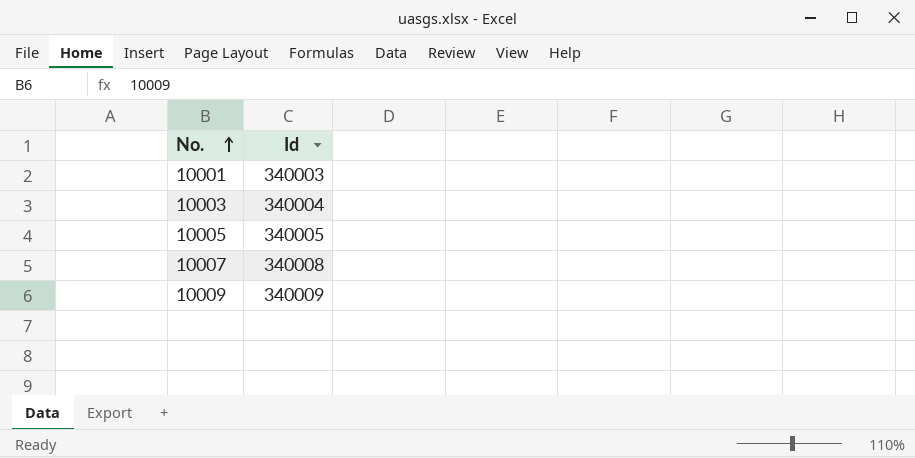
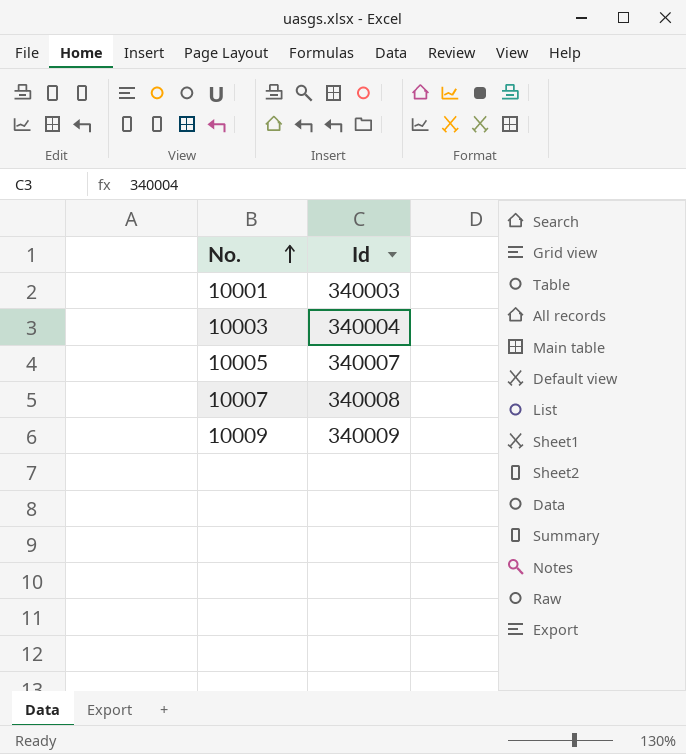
10005 | Id: 340005 -> 340007

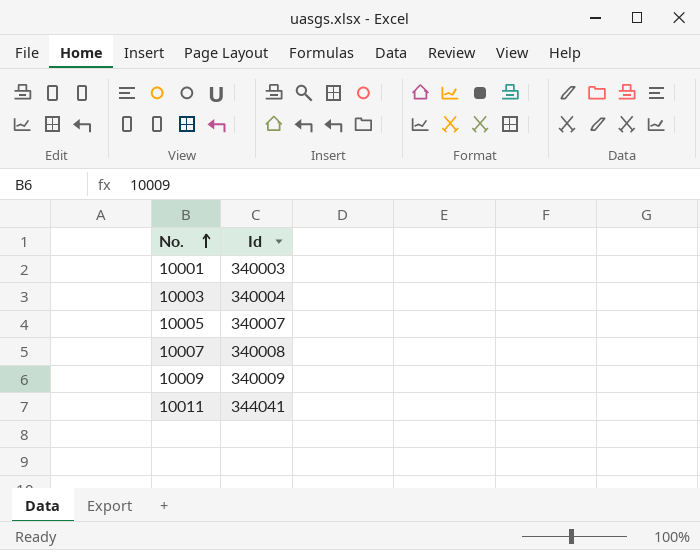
row 10011: none -> 344041

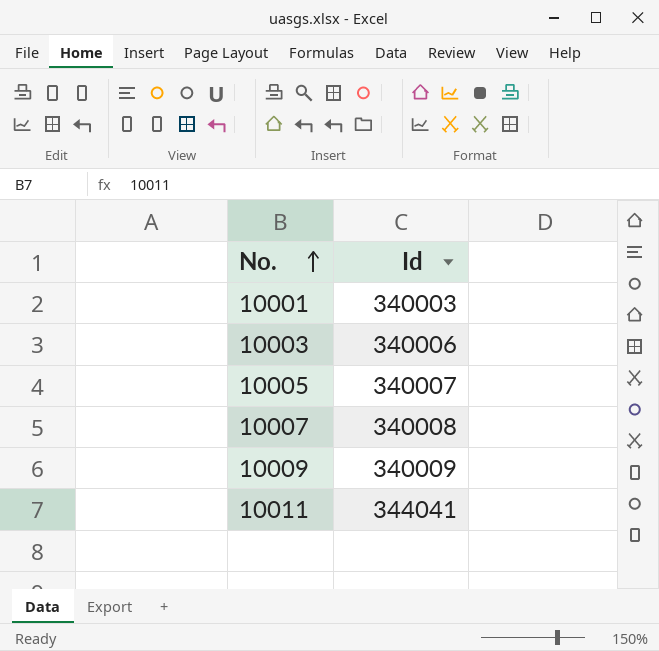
10003 | Id: 340004 -> 340006

